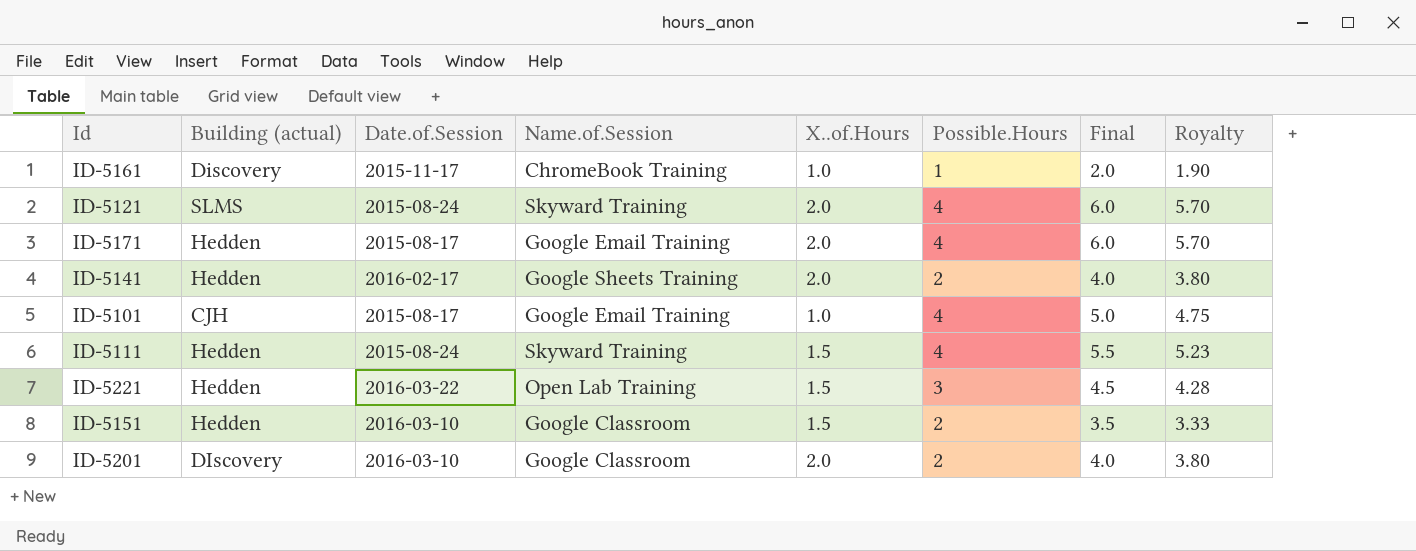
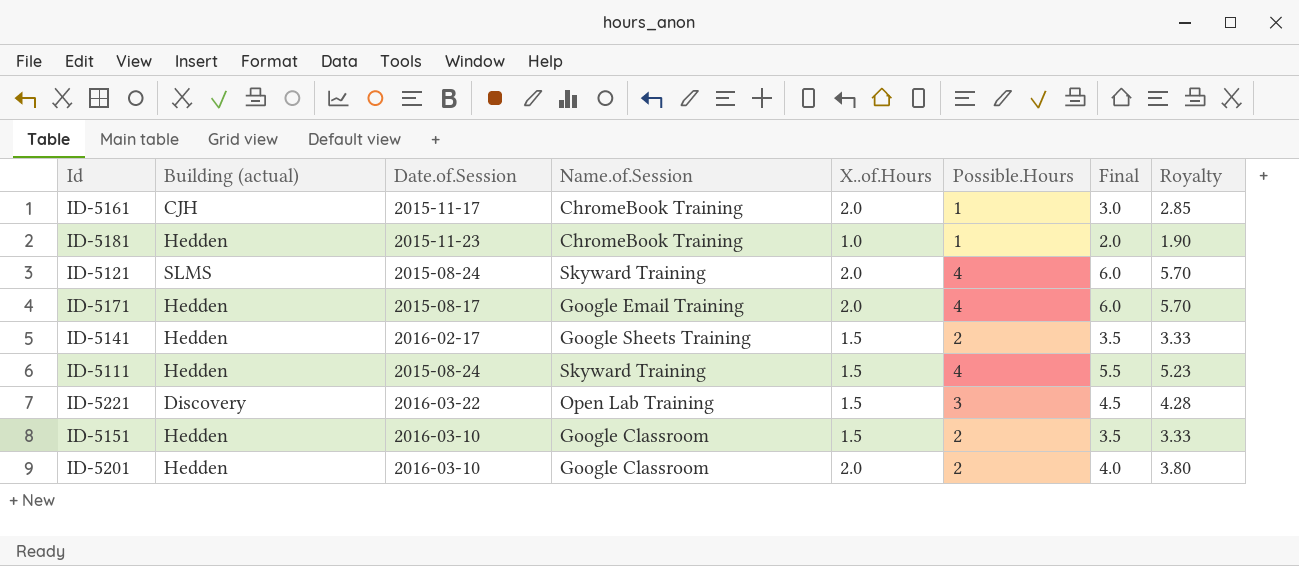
row ID-5101: CJH | 2015-08-17 | Google Email Training | 1.0 | 4 | 5.0 | 4.75 -> none
ID-5161 | Building (actual): Discovery -> CJH
ID-5161 | X..of.Hours: 1.0 -> 2.0
ID-5161 | Final: 2.0 -> 3.0
ID-5161 | Royalty: 1.90 -> 2.85
row ID-5181: none -> Hedden | 2015-11-23 | ChromeBook Training | 1.0 | 1 | 2.0 | 1.90
ID-5141 | X..of.Hours: 2.0 -> 1.5
ID-5141 | Final: 4.0 -> 3.5
ID-5141 | Royalty: 3.80 -> 3.33
ID-5221 | Building (actual): Hedden -> Discovery
ID-5201 | Building (actual): DIscovery -> Hedden

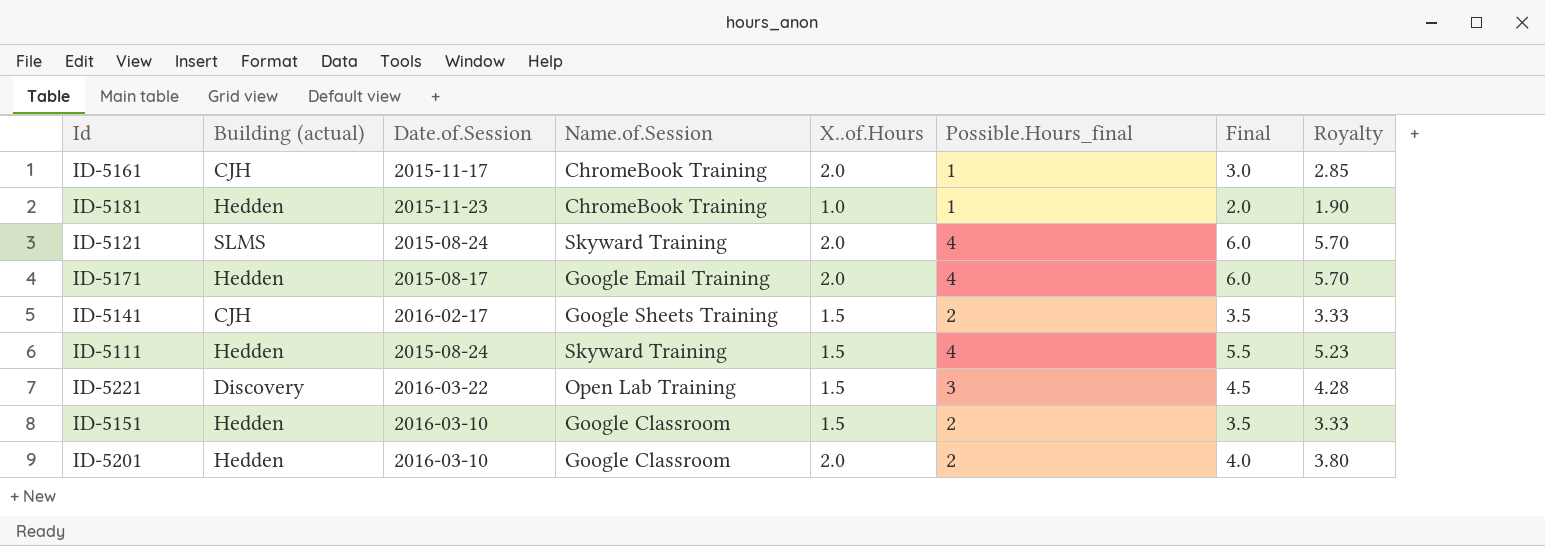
column name: Possible.Hours -> Possible.Hours_final
ID-5141 | Building (actual): Hedden -> CJH

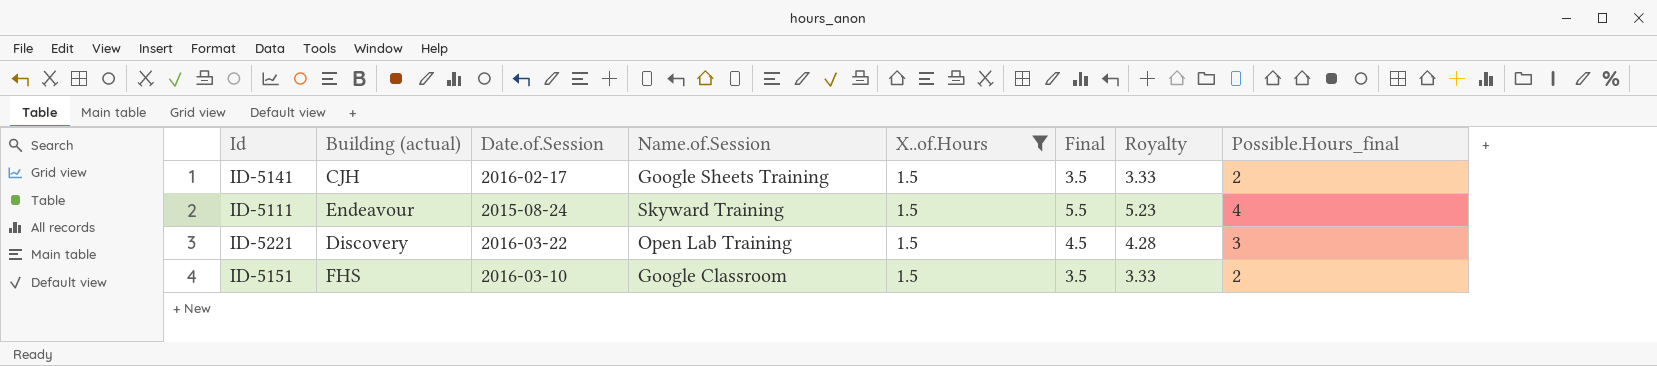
filter: none -> X..of.Hours = 1.5
column Possible.Hours_final | position: 6 -> 8
ID-5111 | Building (actual): Hedden -> Endeavour
ID-5151 | Building (actual): Hedden -> FHS

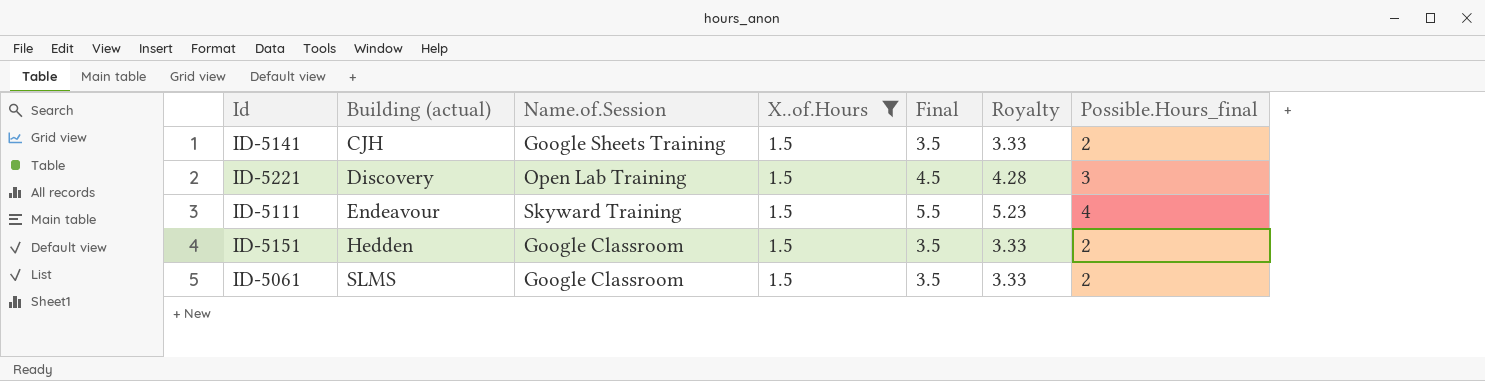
row order: none -> Building (actual) ascending
column Date.of.Session | position: 3 -> none
ID-5151 | Building (actual): FHS -> Hedden
row ID-5061: none -> SLMS | Google Classroom | 1.5 | 3.5 | 3.33 | 2

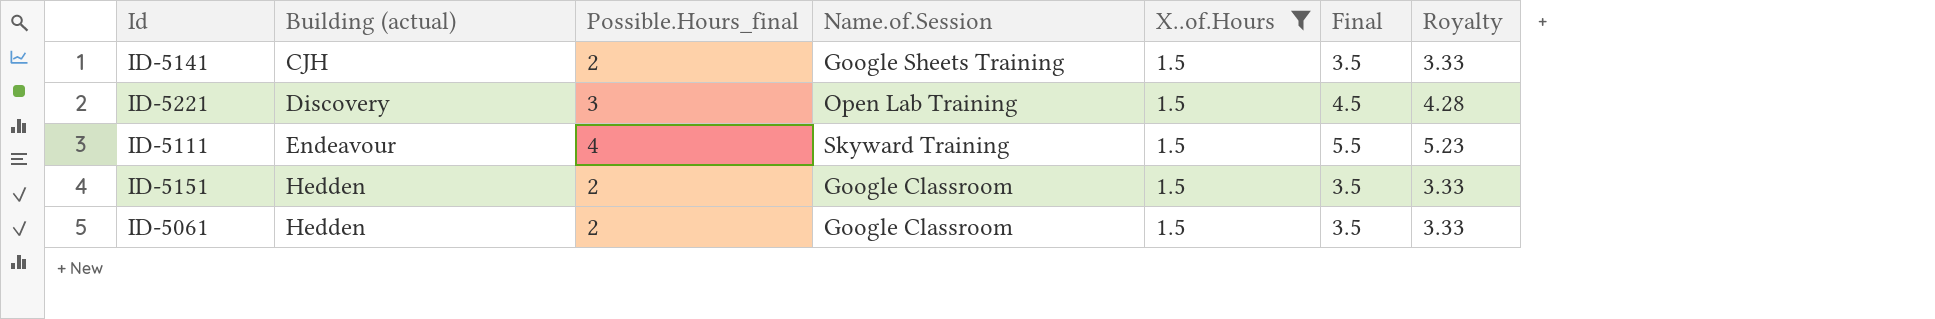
column Possible.Hours_final | position: 7 -> 3
ID-5061 | Building (actual): SLMS -> Hedden

